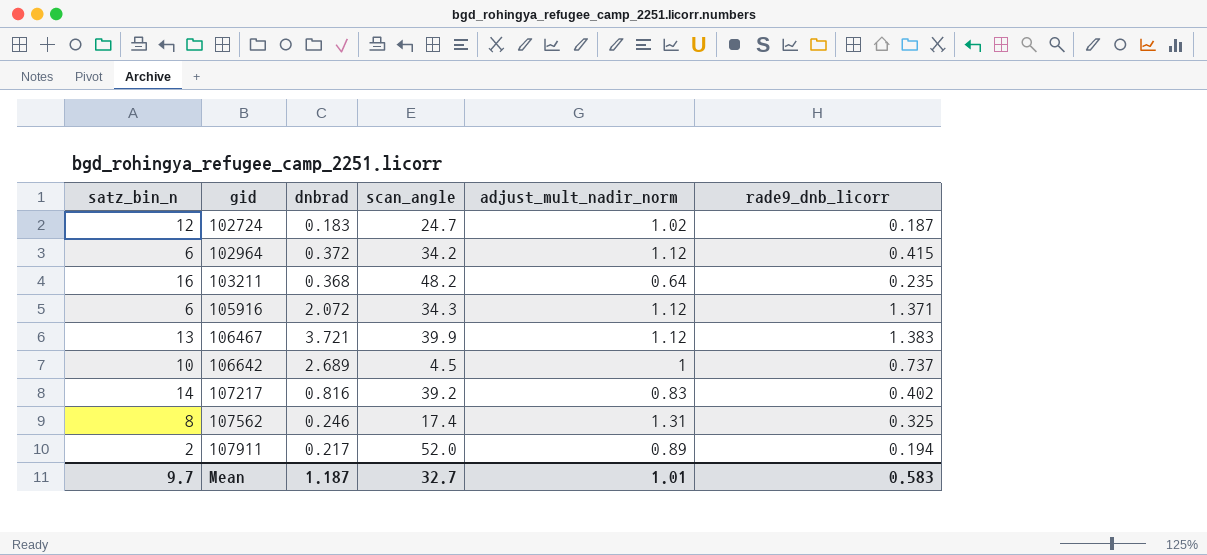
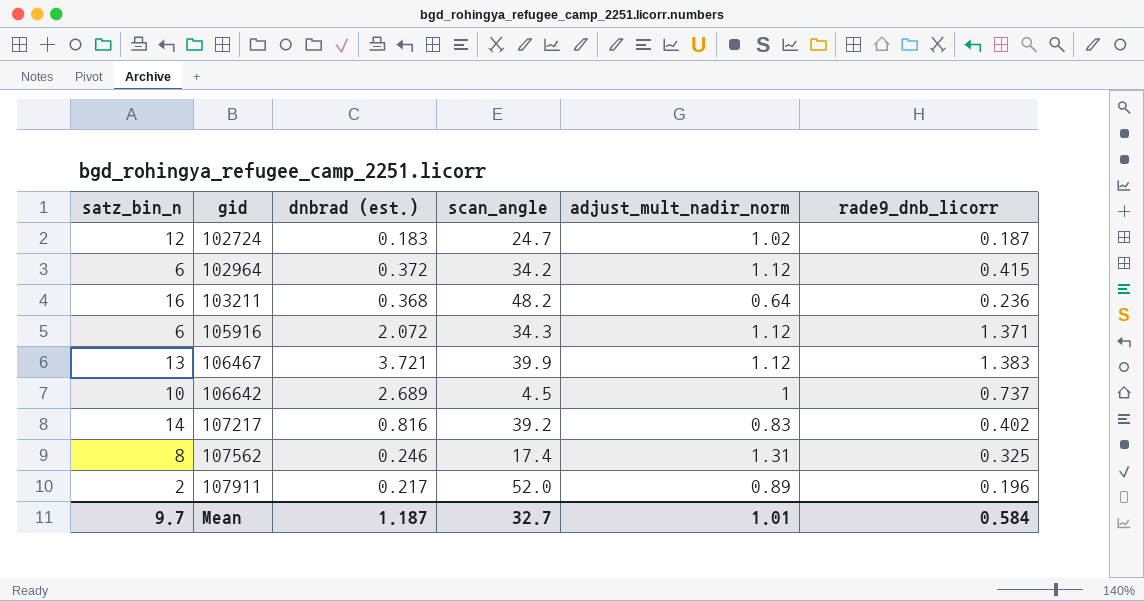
column name: dnbrad -> dnbrad (est.)
103211 | rade9_dnb_licorr: 0.235 -> 0.236
107911 | rade9_dnb_licorr: 0.194 -> 0.196
Mean | rade9_dnb_licorr: 0.583 -> 0.584

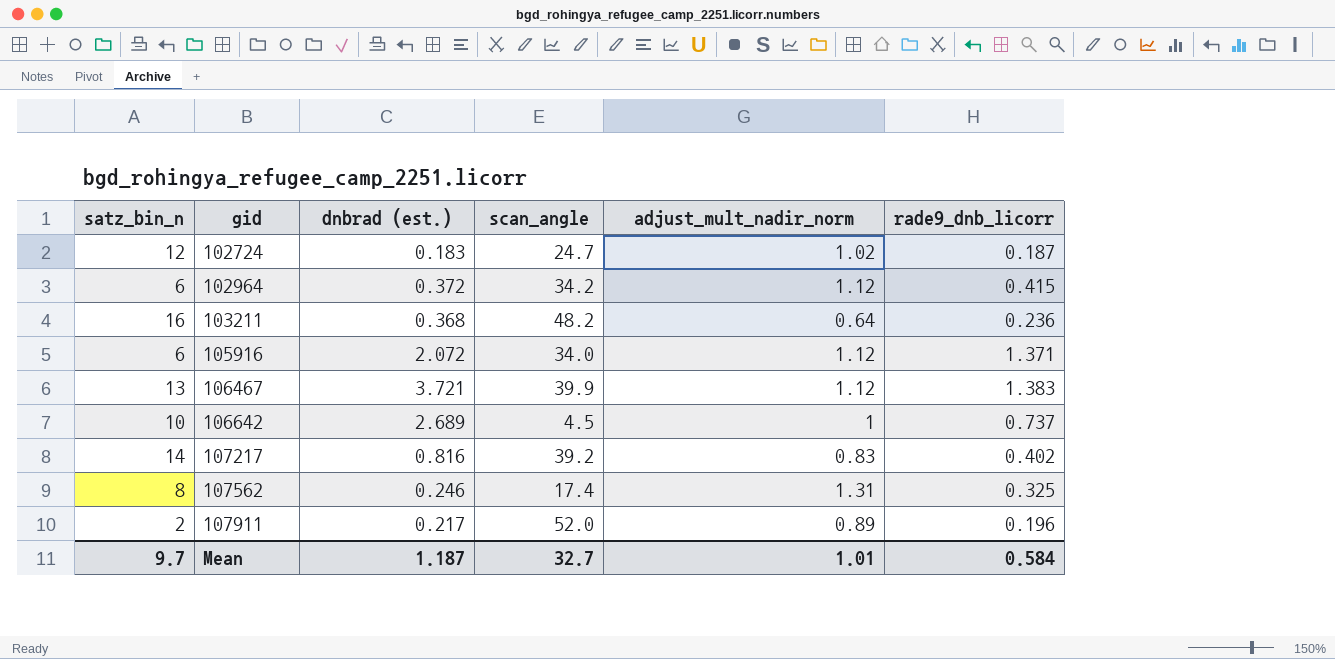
105916 | scan_angle: 34.3 -> 34.0

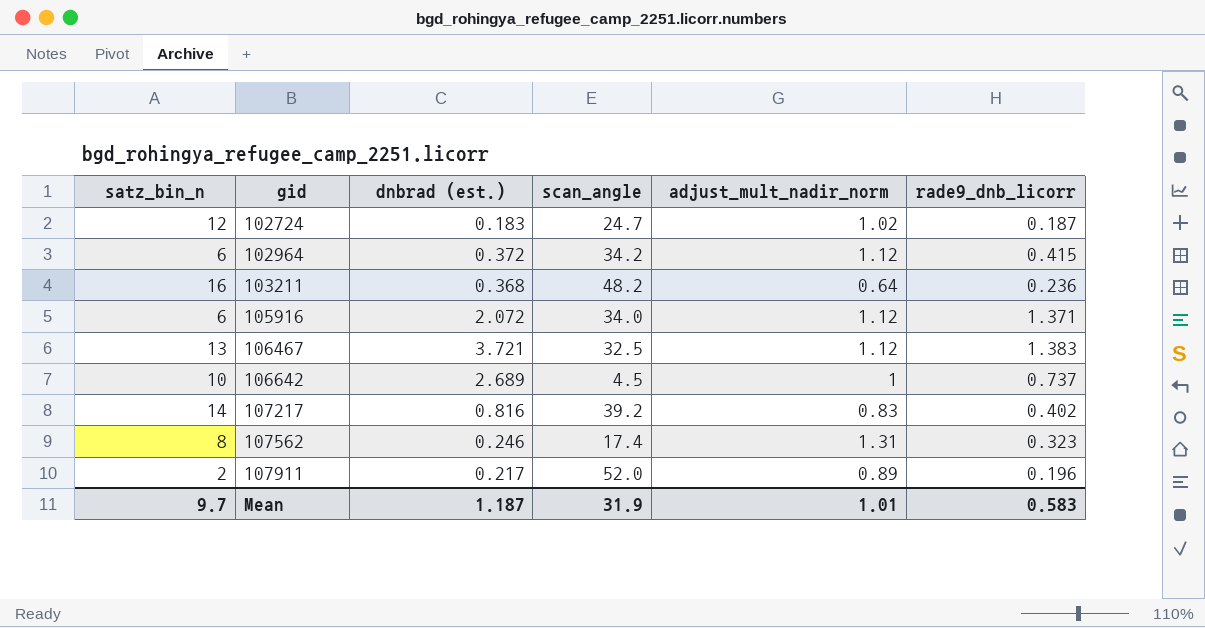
106467 | scan_angle: 39.9 -> 32.5
107562 | rade9_dnb_licorr: 0.325 -> 0.323
Mean | scan_angle: 32.7 -> 31.9
Mean | rade9_dnb_licorr: 0.584 -> 0.583

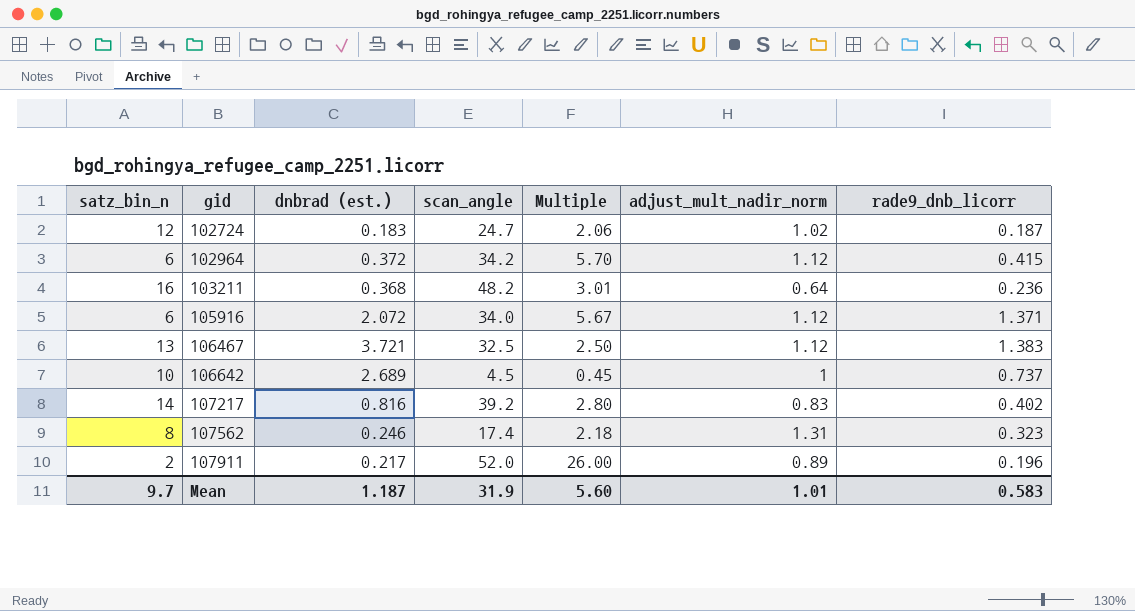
column Multiple | formula: none -> [scan_angle] / [satz_bin_n]

